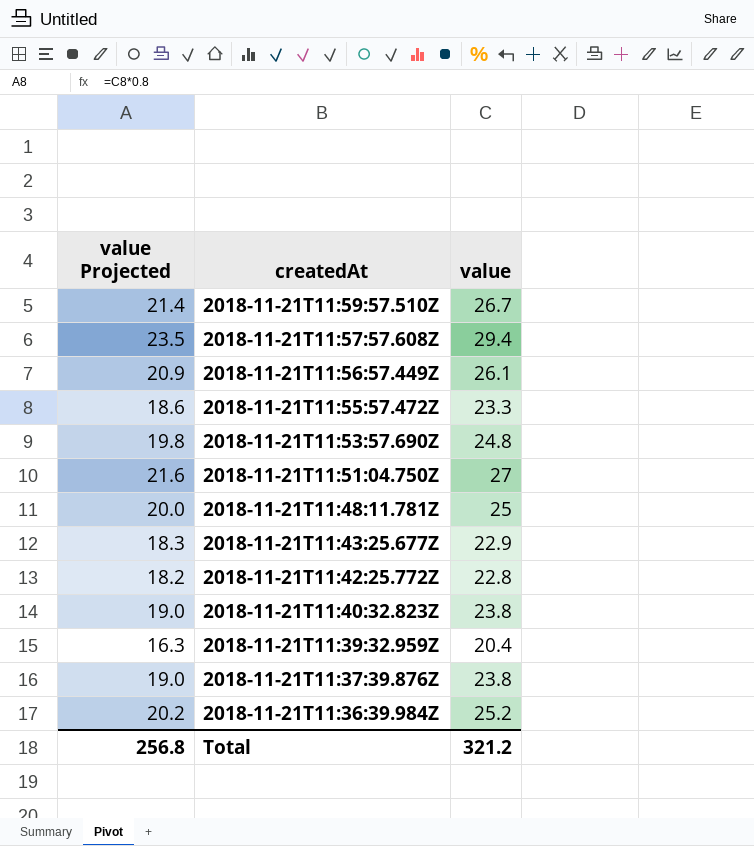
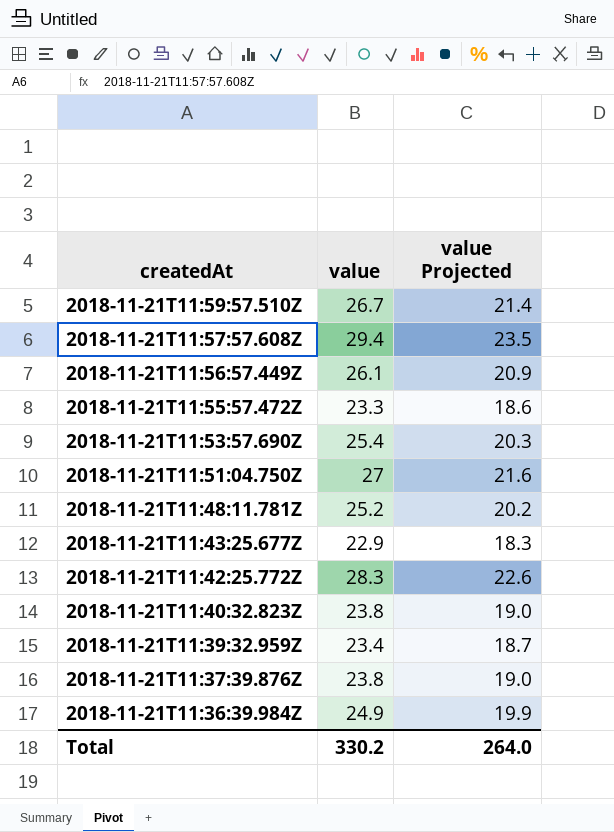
column value Projected | position: 1 -> 3
2018-11-21T11:53:57.690Z | value: 24.8 -> 25.4
2018-11-21T11:53:57.690Z | value Projected: 19.8 -> 20.3
2018-11-21T11:48:11.781Z | value: 25 -> 25.2
2018-11-21T11:48:11.781Z | value Projected: 20.0 -> 20.2
2018-11-21T11:42:25.772Z | value: 22.8 -> 28.3
2018-11-21T11:42:25.772Z | value Projected: 18.2 -> 22.6
2018-11-21T11:39:32.959Z | value: 20.4 -> 23.4
2018-11-21T11:39:32.959Z | value Projected: 16.3 -> 18.7
2018-11-21T11:36:39.984Z | value: 25.2 -> 24.9
2018-11-21T11:36:39.984Z | value Projected: 20.2 -> 19.9
Total | value: 321.2 -> 330.2
Total | value Projected: 256.8 -> 264.0

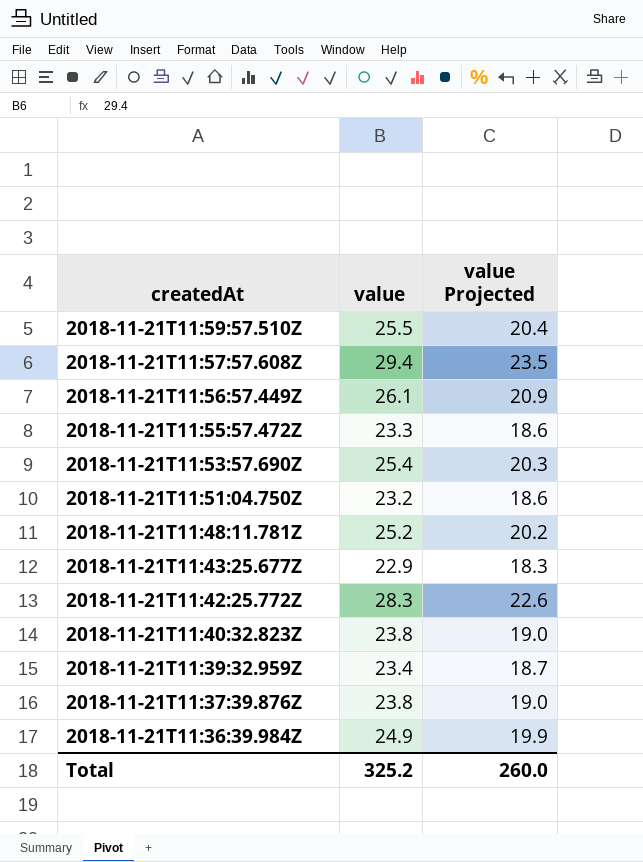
2018-11-21T11:59:57.510Z | value: 26.7 -> 25.5
2018-11-21T11:59:57.510Z | value Projected: 21.4 -> 20.4
2018-11-21T11:51:04.750Z | value: 27 -> 23.2
2018-11-21T11:51:04.750Z | value Projected: 21.6 -> 18.6
Total | value: 330.2 -> 325.2
Total | value Projected: 264.0 -> 260.0

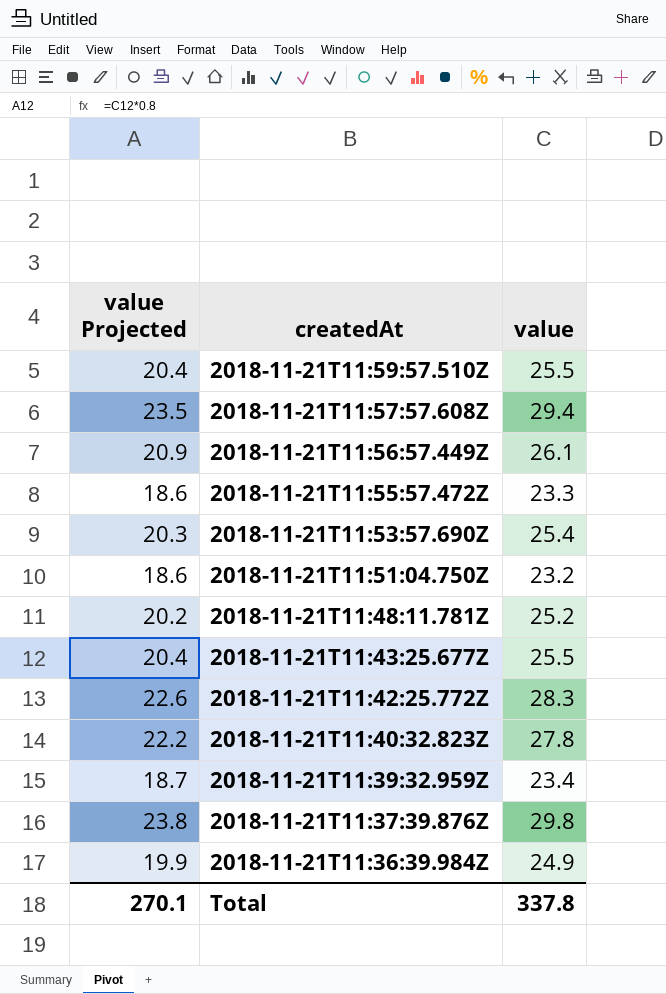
column value Projected | position: 3 -> 1
2018-11-21T11:43:25.677Z | value Projected: 18.3 -> 20.4
2018-11-21T11:43:25.677Z | value: 22.9 -> 25.5
2018-11-21T11:40:32.823Z | value Projected: 19.0 -> 22.2
2018-11-21T11:40:32.823Z | value: 23.8 -> 27.8
2018-11-21T11:37:39.876Z | value Projected: 19.0 -> 23.8
2018-11-21T11:37:39.876Z | value: 23.8 -> 29.8
Total | value Projected: 260.0 -> 270.1
Total | value: 325.2 -> 337.8

